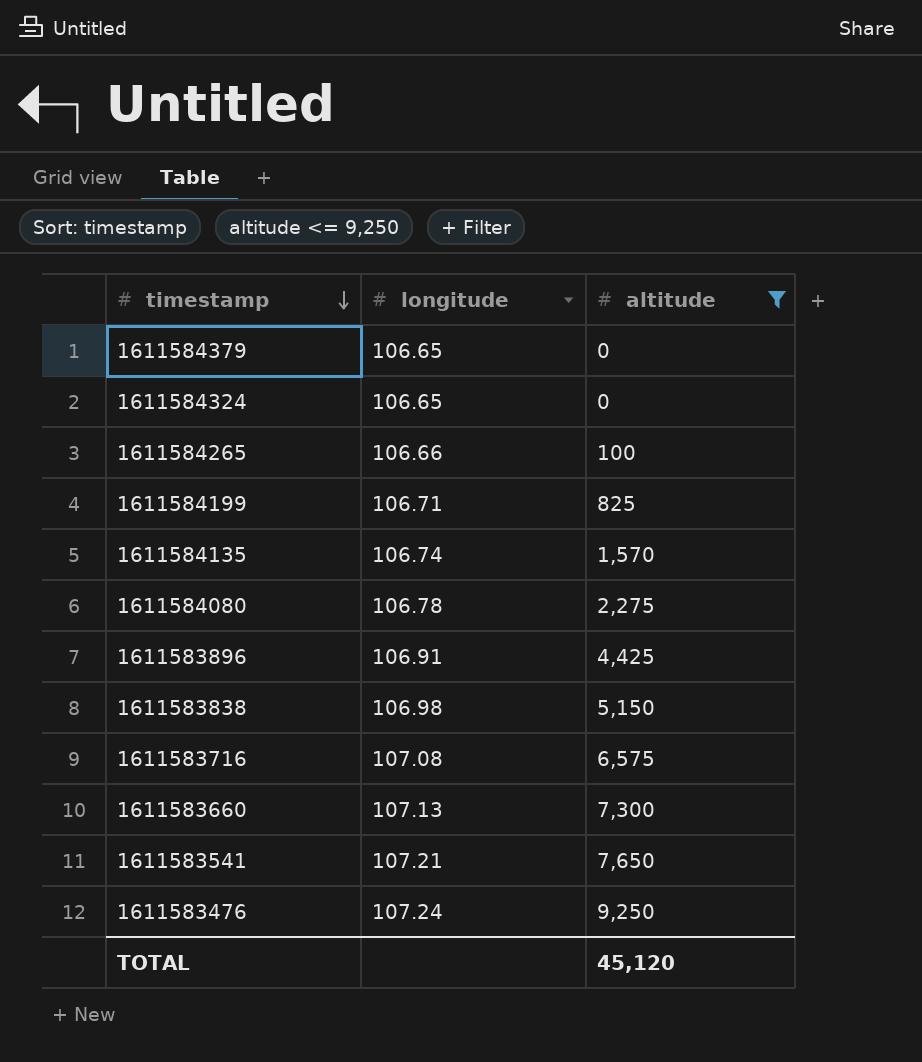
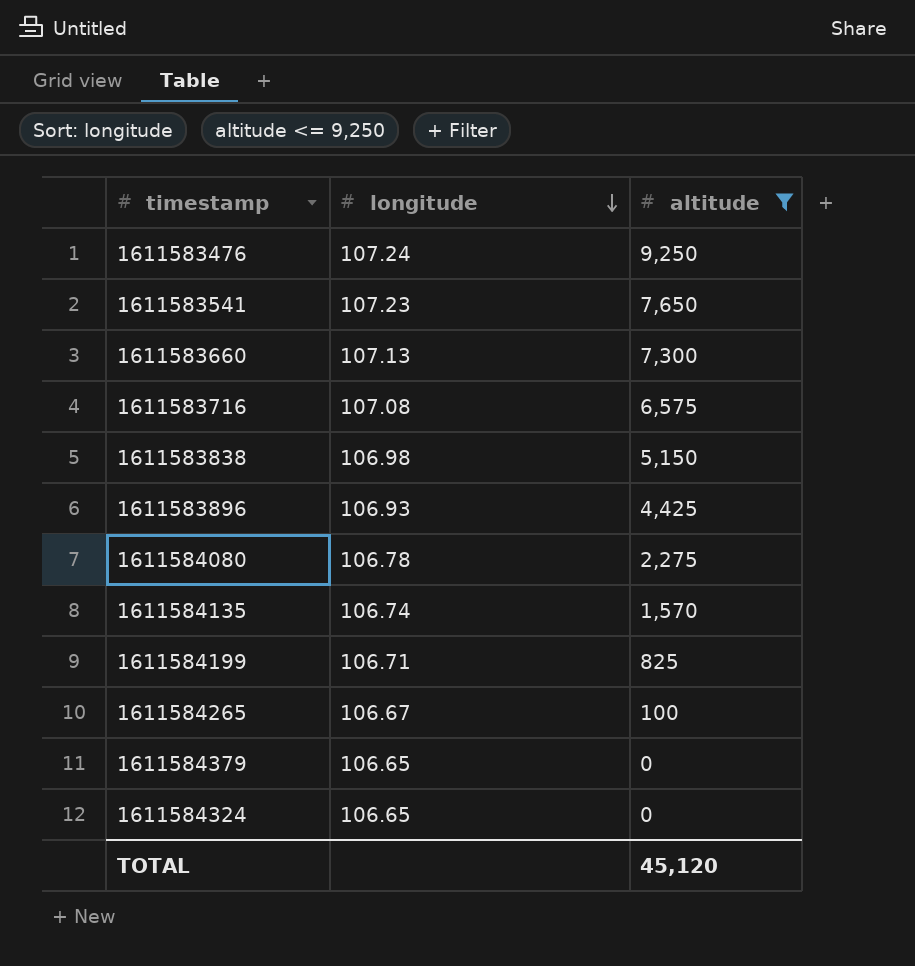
row order: timestamp descending -> longitude descending
1611583541 | longitude: 107.21 -> 107.23
1611583896 | longitude: 106.91 -> 106.93
1611584265 | longitude: 106.66 -> 106.67

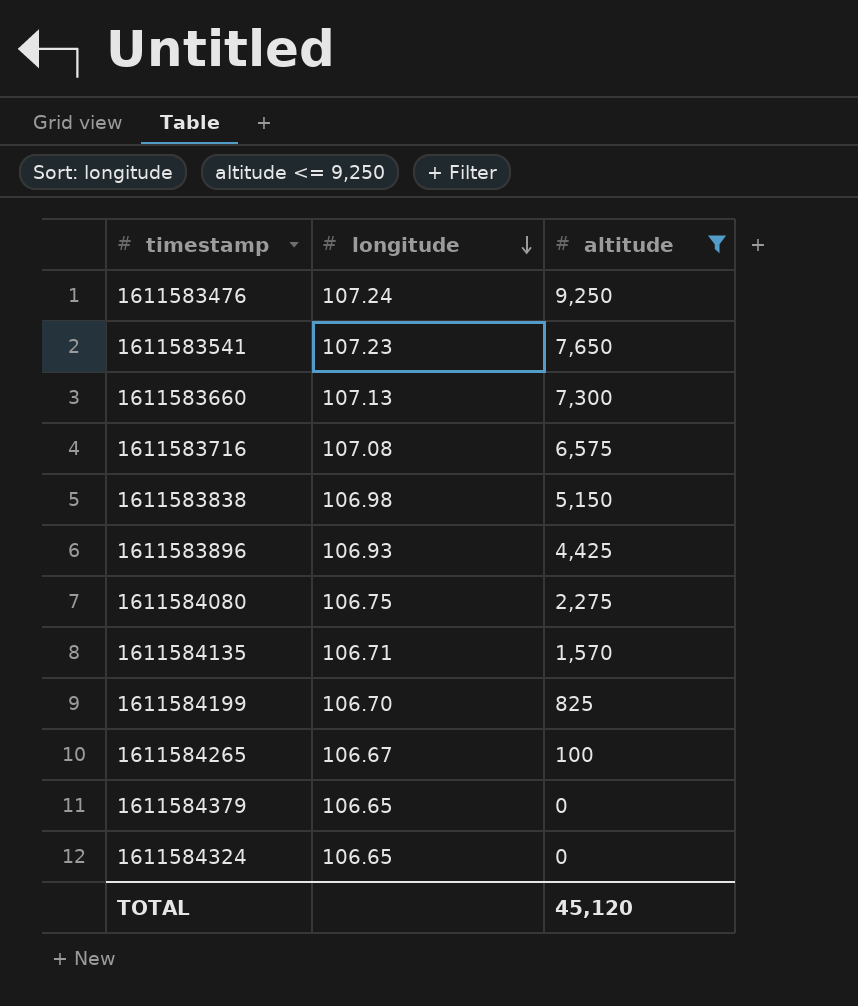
1611584080 | longitude: 106.78 -> 106.75
1611584135 | longitude: 106.74 -> 106.71
1611584199 | longitude: 106.71 -> 106.70

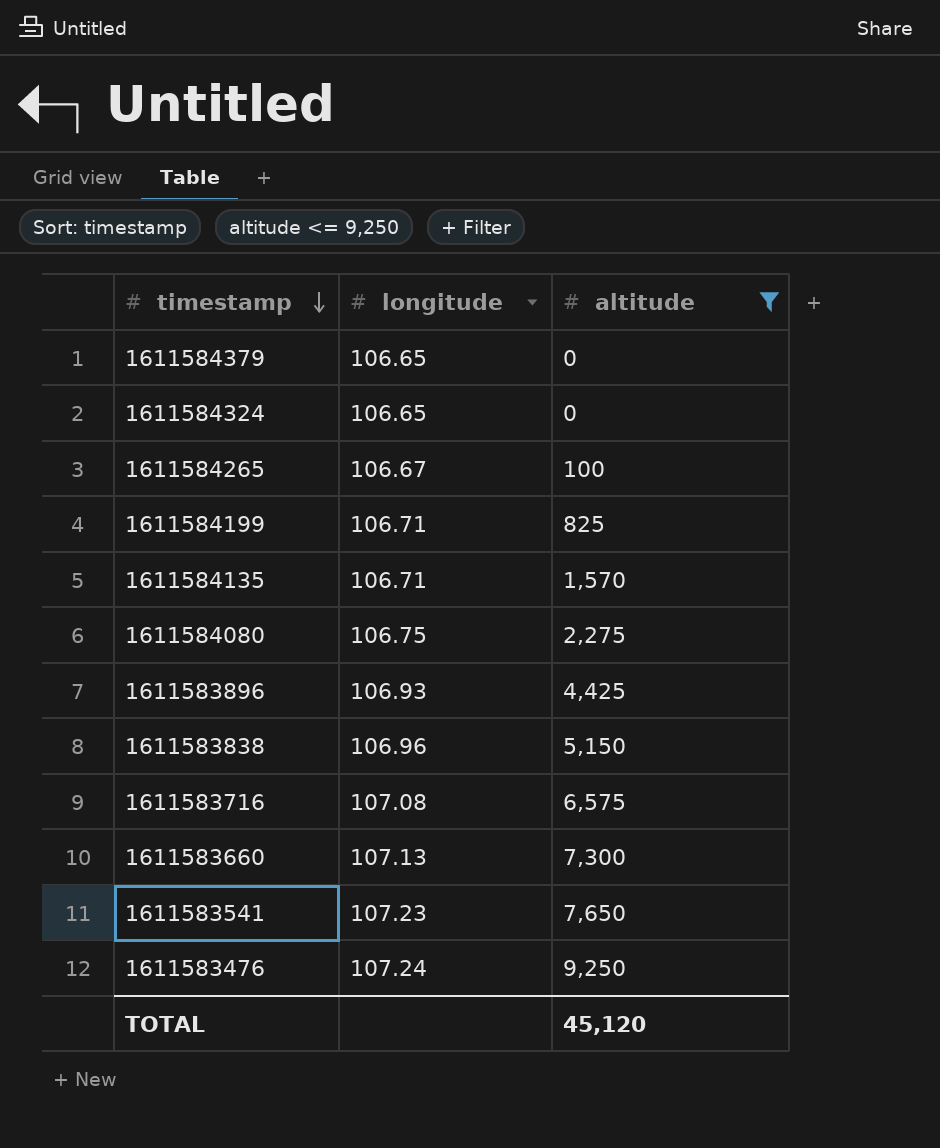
row order: longitude descending -> timestamp descending
1611584199 | longitude: 106.70 -> 106.71
1611583838 | longitude: 106.98 -> 106.96

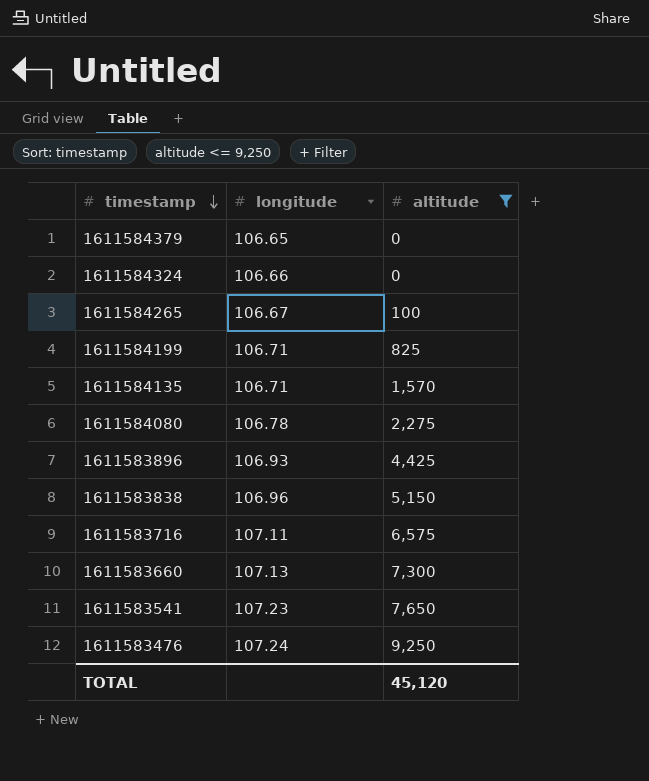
1611584324 | longitude: 106.65 -> 106.66
1611584080 | longitude: 106.75 -> 106.78
1611583716 | longitude: 107.08 -> 107.11

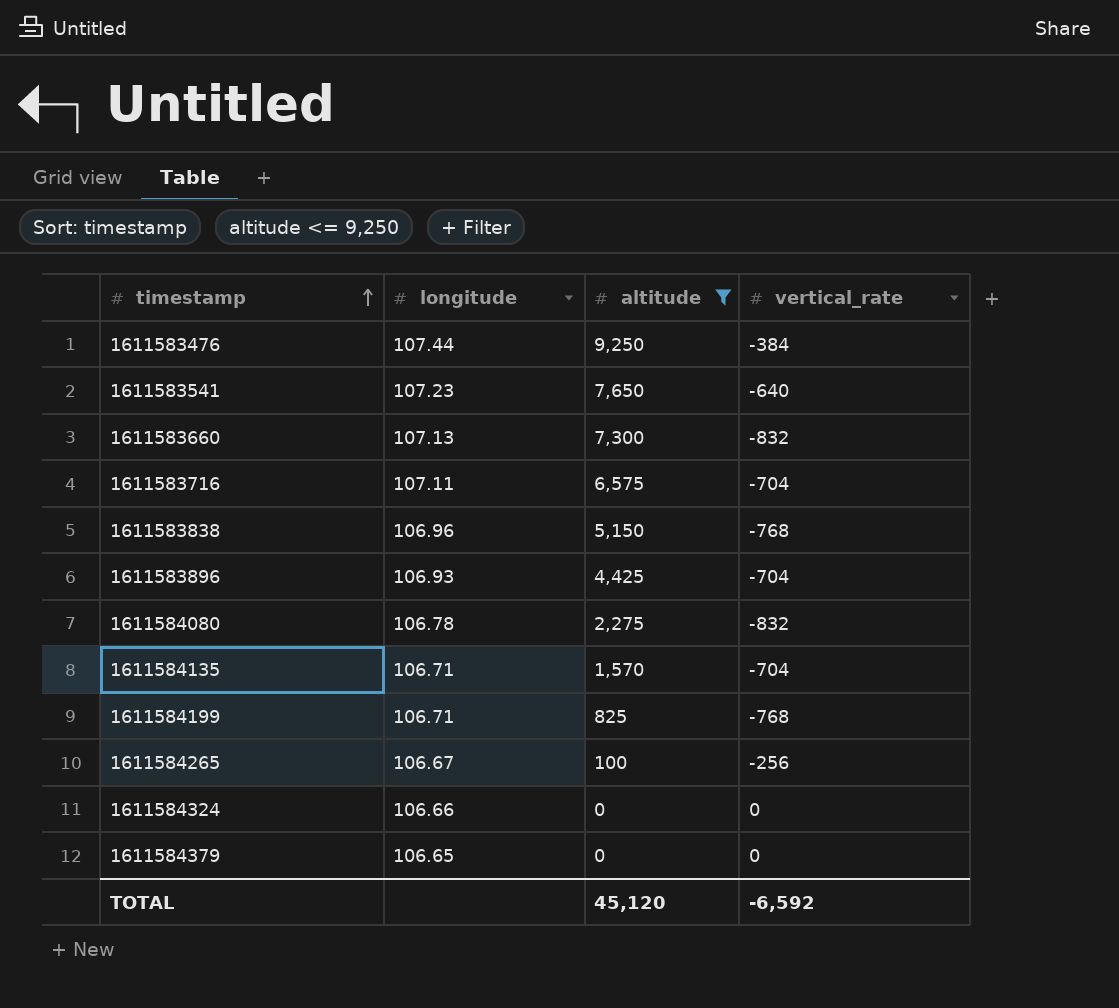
row order: timestamp descending -> timestamp ascending
column vertical_rate | position: none -> 4
1611583476 | longitude: 107.24 -> 107.44

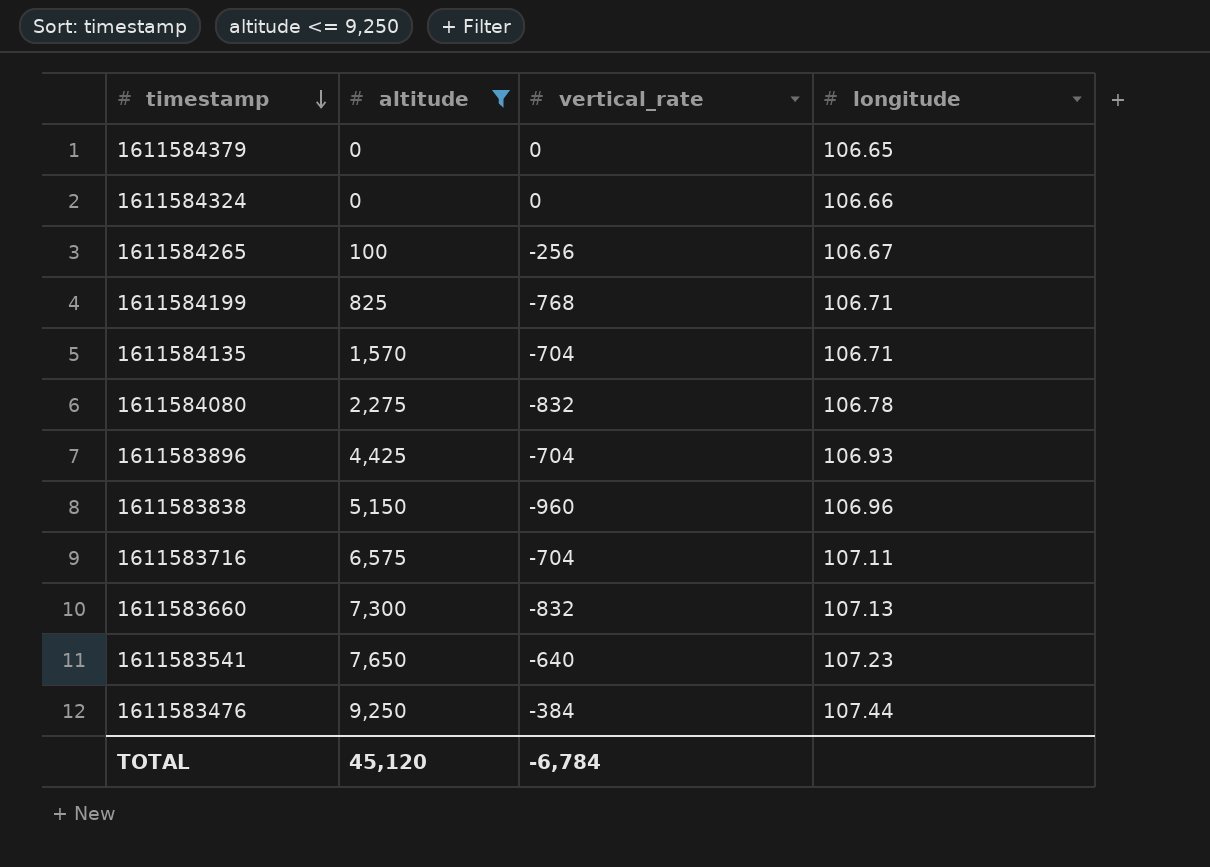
row order: timestamp ascending -> timestamp descending
column longitude | position: 2 -> 4
1611583838 | vertical_rate: -768 -> -960
TOTAL | vertical_rate: -6,592 -> -6,784

